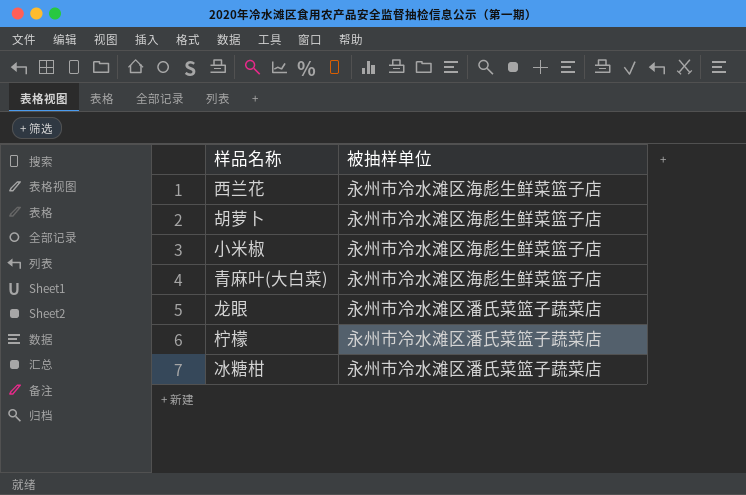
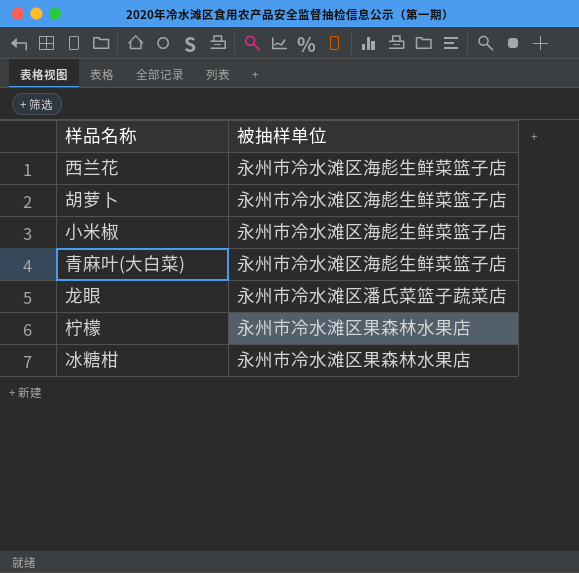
柠檬 | 被抽样单位: 永州市冷水滩区潘氏菜篮子蔬菜店 -> 永州市冷水滩区果森林水果店
冰糖柑 | 被抽样单位: 永州市冷水滩区潘氏菜篮子蔬菜店 -> 永州市冷水滩区果森林水果店

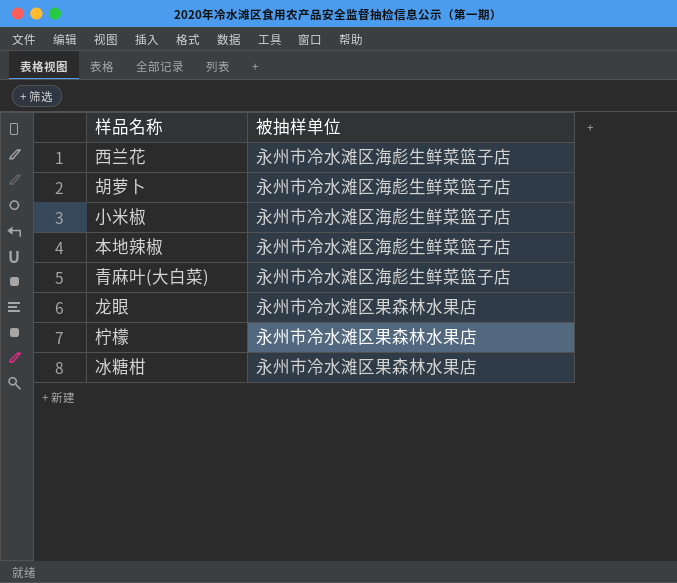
row 本地辣椒: none -> 永州市冷水滩区海彪生鲜菜篮子店
龙眼 | 被抽样单位: 永州市冷水滩区潘氏菜篮子蔬菜店 -> 永州市冷水滩区果森林水果店

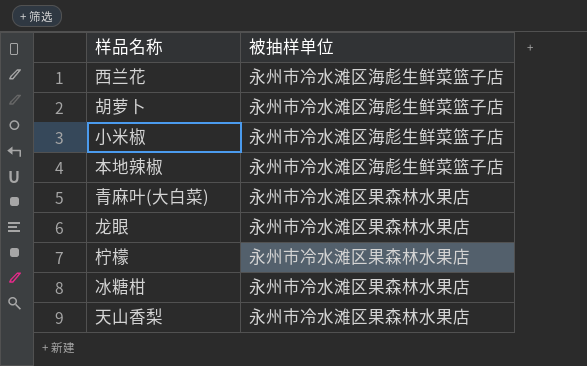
青麻叶(大白菜) | 被抽样单位: 永州市冷水滩区海彪生鲜菜篮子店 -> 永州市冷水滩区果森林水果店
row 天山香梨: none -> 永州市冷水滩区果森林水果店

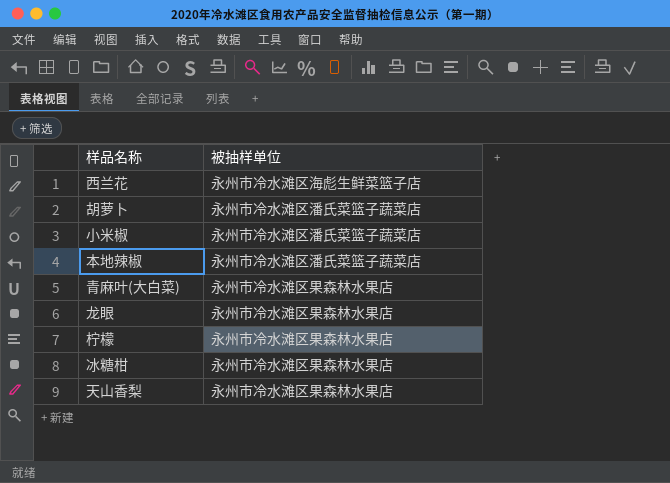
胡萝卜 | 被抽样单位: 永州市冷水滩区海彪生鲜菜篮子店 -> 永州市冷水滩区潘氏菜篮子蔬菜店
小米椒 | 被抽样单位: 永州市冷水滩区海彪生鲜菜篮子店 -> 永州市冷水滩区潘氏菜篮子蔬菜店
本地辣椒 | 被抽样单位: 永州市冷水滩区海彪生鲜菜篮子店 -> 永州市冷水滩区潘氏菜篮子蔬菜店

